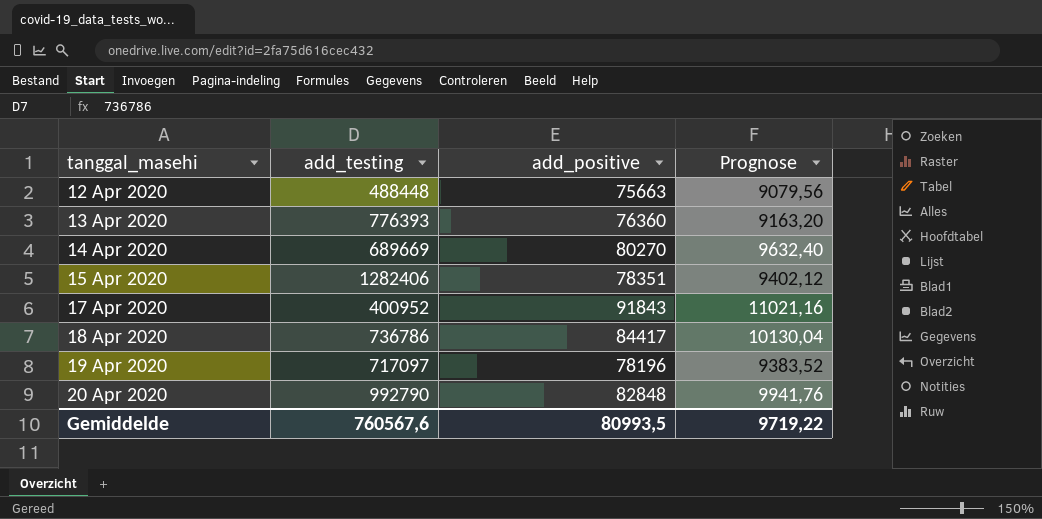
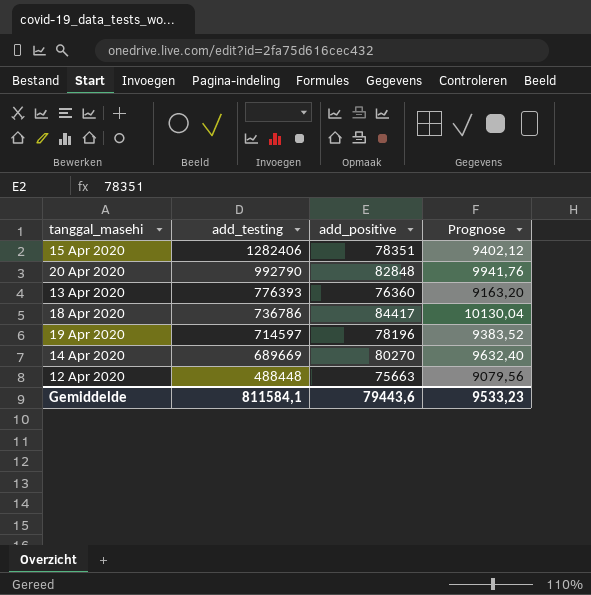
row order: tanggal_masehi ascending -> add_testing descending
row 17 Apr 2020: 400952 | 91843 | 11021,16 -> none
19 Apr 2020 | add_testing: 717097 -> 714597
Gemiddelde | add_testing: 760567,6 -> 811584,1
Gemiddelde | add_positive: 80993,5 -> 79443,6
Gemiddelde | Prognose: 9719,22 -> 9533,23

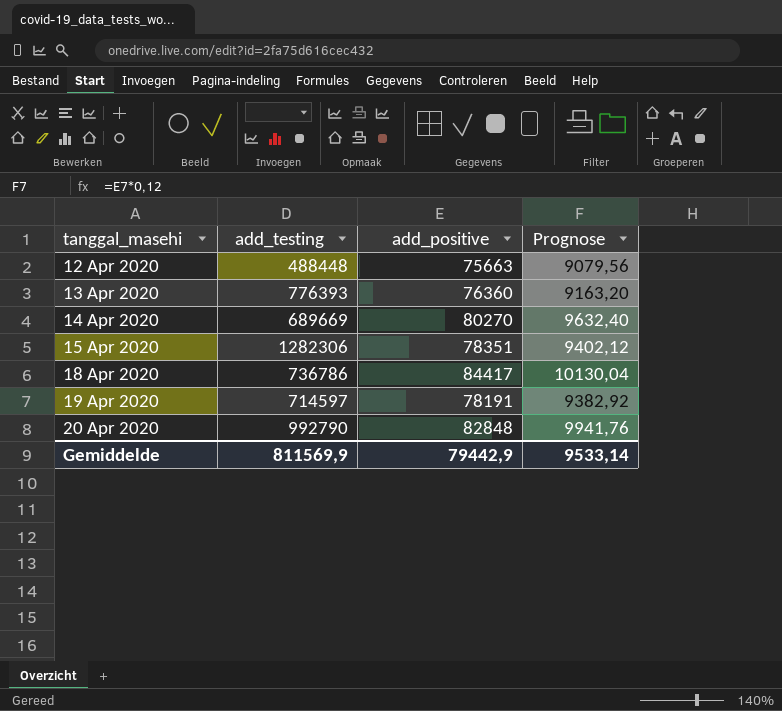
row order: add_testing descending -> tanggal_masehi ascending
15 Apr 2020 | add_testing: 1282406 -> 1282306
19 Apr 2020 | add_positive: 78196 -> 78191
19 Apr 2020 | Prognose: 9383,52 -> 9382,92
Gemiddelde | add_testing: 811584,1 -> 811569,9
Gemiddelde | add_positive: 79443,6 -> 79442,9
Gemiddelde | Prognose: 9533,23 -> 9533,14

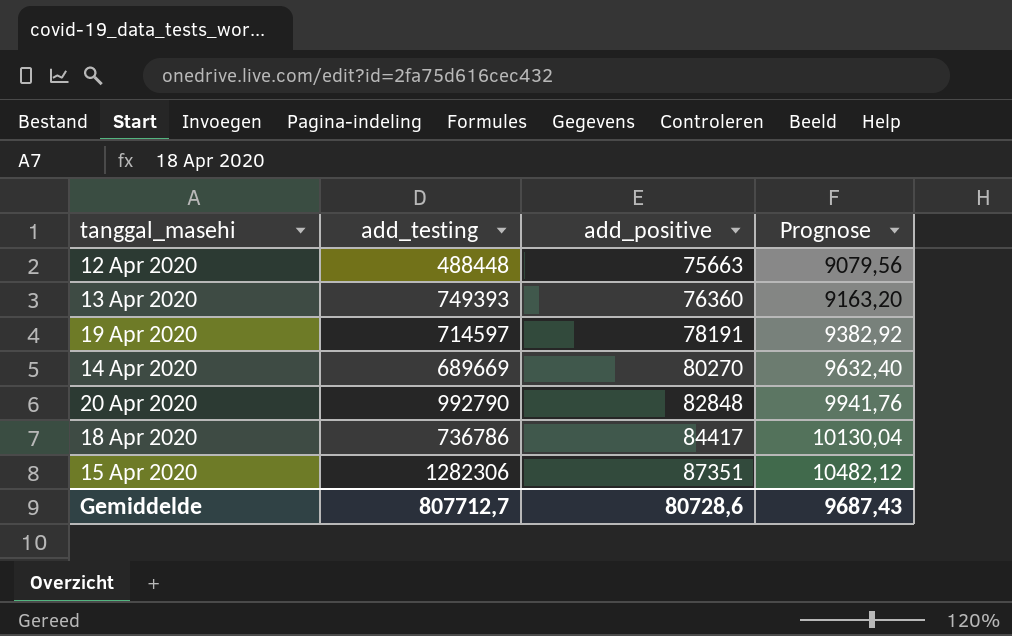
row order: tanggal_masehi ascending -> add_positive ascending
13 Apr 2020 | add_testing: 776393 -> 749393
15 Apr 2020 | add_positive: 78351 -> 87351
15 Apr 2020 | Prognose: 9402,12 -> 10482,12
Gemiddelde | add_testing: 811569,9 -> 807712,7
Gemiddelde | add_positive: 79442,9 -> 80728,6
Gemiddelde | Prognose: 9533,14 -> 9687,43

